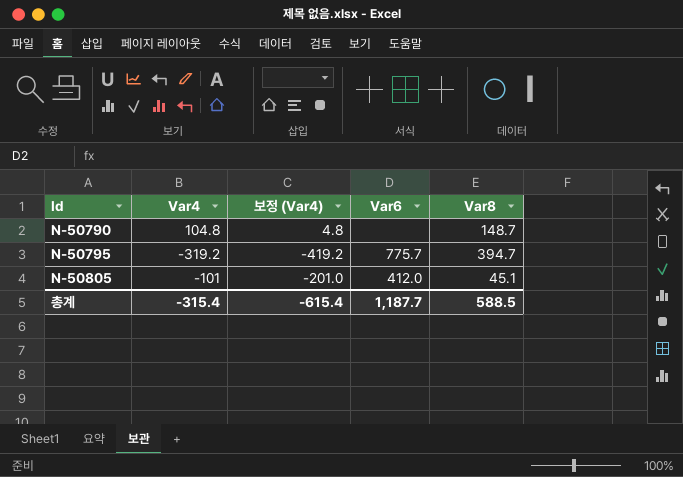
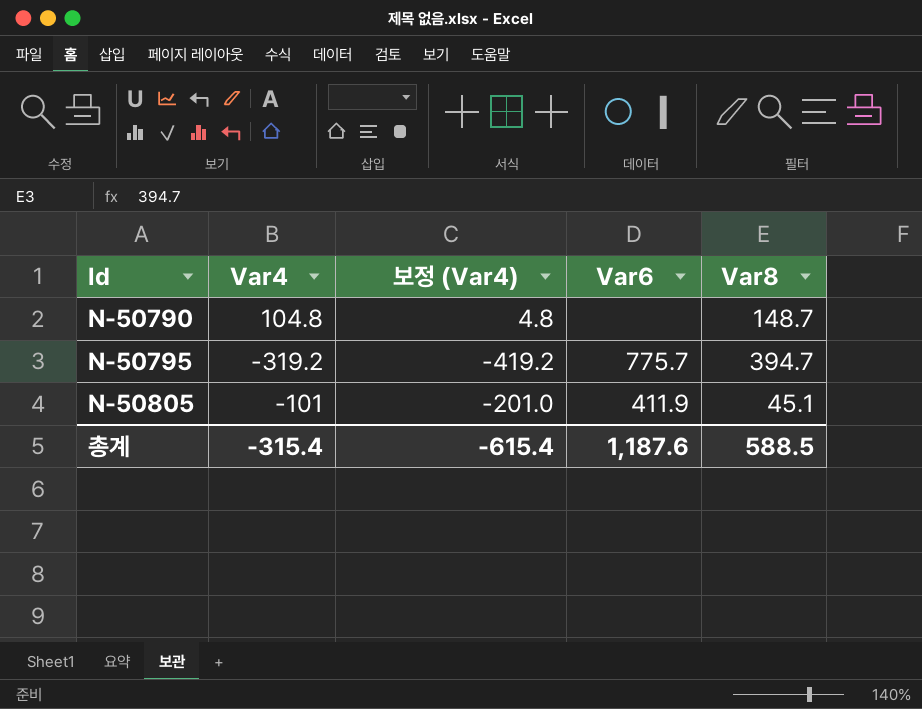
N-50805 | Var6: 412.0 -> 411.9
총계 | Var6: 1,187.7 -> 1,187.6

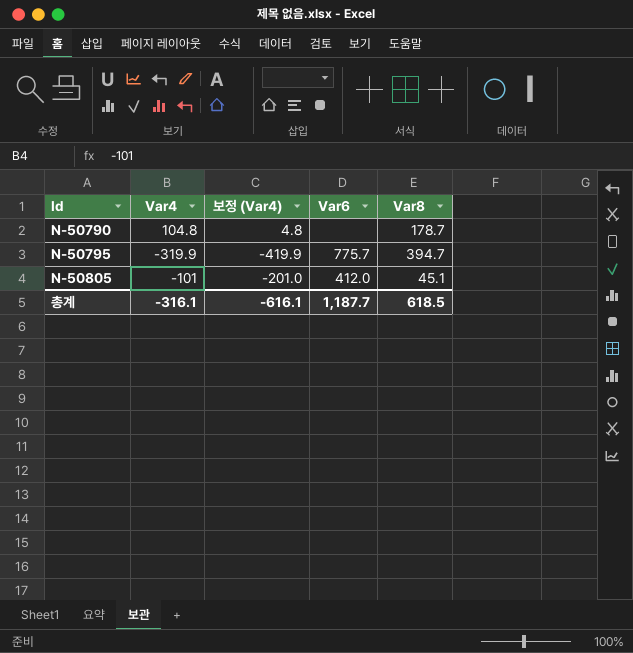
N-50790 | Var8: 148.7 -> 178.7
N-50795 | Var4: -319.2 -> -319.9
N-50795 | 보정 (Var4): -419.2 -> -419.9
N-50805 | Var6: 411.9 -> 412.0
총계 | Var4: -315.4 -> -316.1
총계 | 보정 (Var4): -615.4 -> -616.1
총계 | Var6: 1,187.6 -> 1,187.7
총계 | Var8: 588.5 -> 618.5

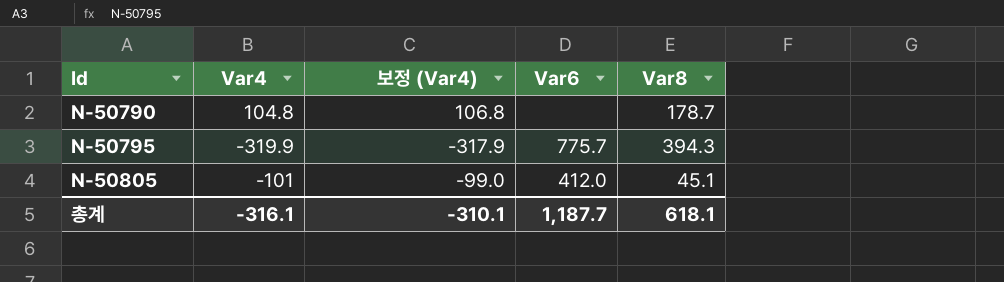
column 보정 (Var4) | formula: [Var4] - 100 -> [Var4] + 2
N-50795 | Var8: 394.7 -> 394.3
총계 | 보정 (Var4): -616.1 -> -310.1
총계 | Var8: 618.5 -> 618.1

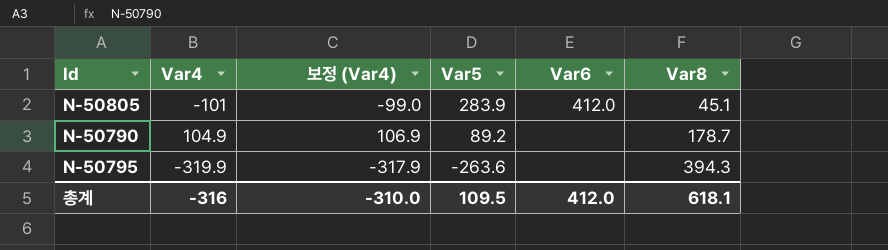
row order: Id ascending -> Var5 descending
column Var5 | position: none -> 4
N-50790 | Var4: 104.8 -> 104.9
N-50790 | 보정 (Var4): 106.8 -> 106.9
N-50795 | Var6: 775.7 -> none
총계 | Var4: -316.1 -> -316
총계 | 보정 (Var4): -310.1 -> -310.0
총계 | Var6: 1,187.7 -> 412.0

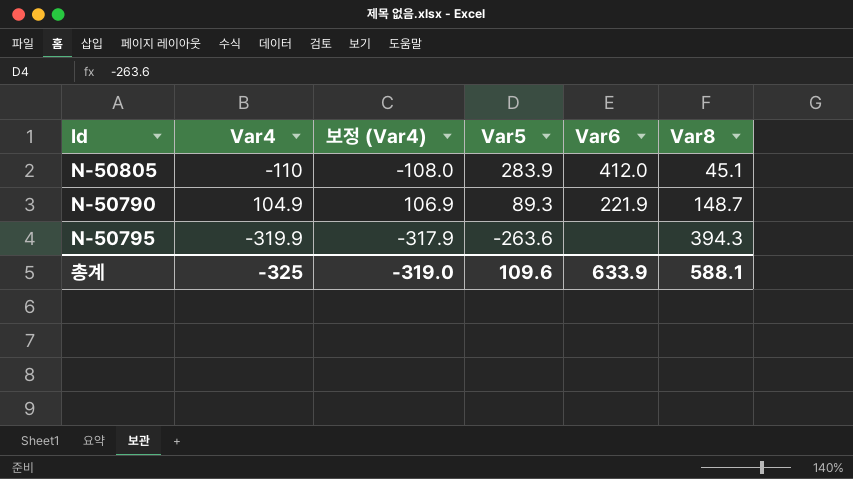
N-50805 | Var4: -101 -> -110
N-50805 | 보정 (Var4): -99.0 -> -108.0
N-50790 | Var5: 89.2 -> 89.3
N-50790 | Var6: none -> 221.9
N-50790 | Var8: 178.7 -> 148.7
총계 | Var4: -316 -> -325
총계 | 보정 (Var4): -310.0 -> -319.0
총계 | Var5: 109.5 -> 109.6
총계 | Var6: 412.0 -> 633.9
총계 | Var8: 618.1 -> 588.1

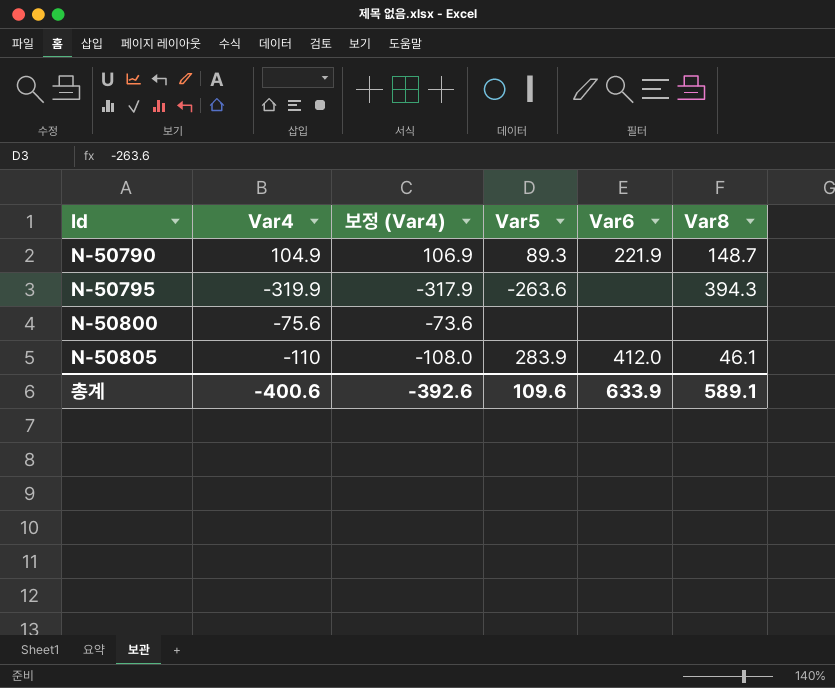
row order: Var5 descending -> Id ascending
row N-50800: none -> -75.6 | -73.6 | none | none | none
N-50805 | Var8: 45.1 -> 46.1
총계 | Var4: -325 -> -400.6
총계 | 보정 (Var4): -319.0 -> -392.6
총계 | Var8: 588.1 -> 589.1

